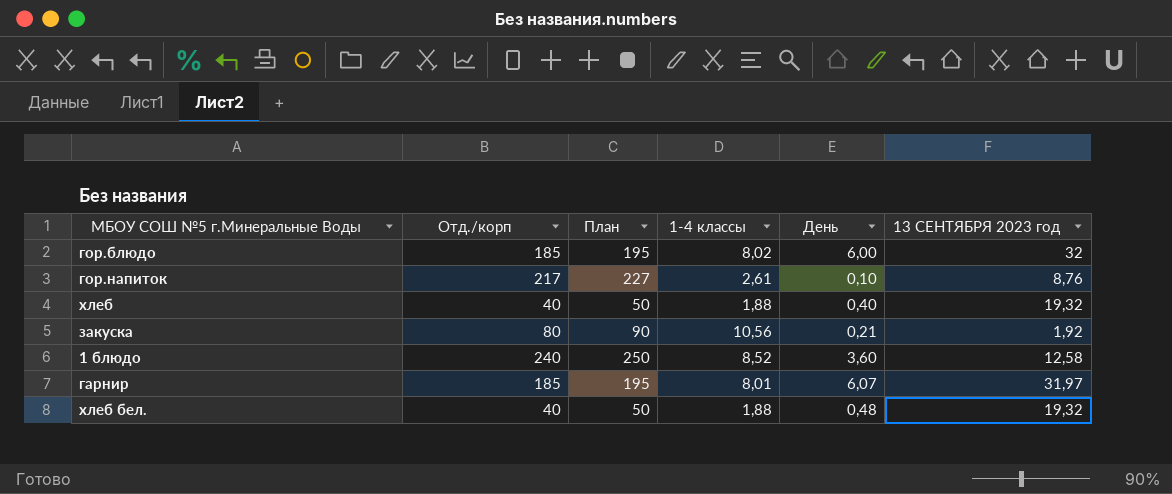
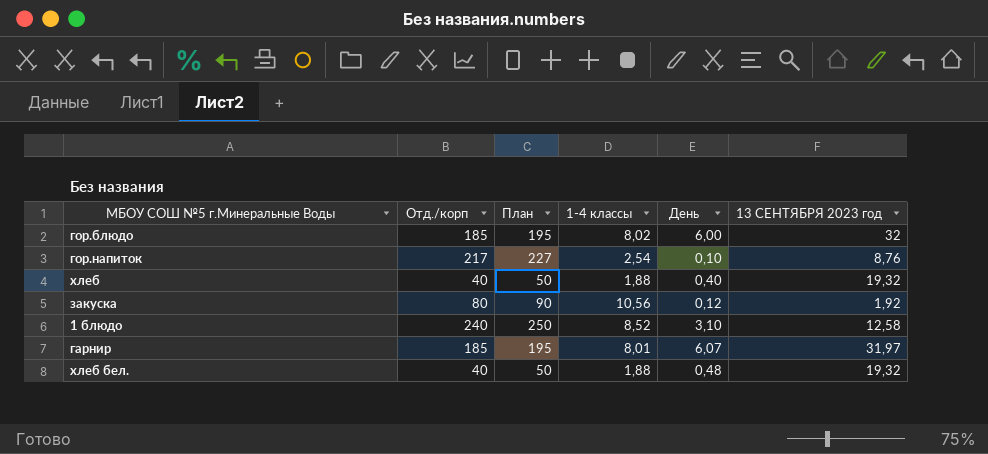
гор.напиток | 1-4 классы: 2,61 -> 2,54
закуска | День: 0,21 -> 0,12
1 блюдо | День: 3,60 -> 3,10

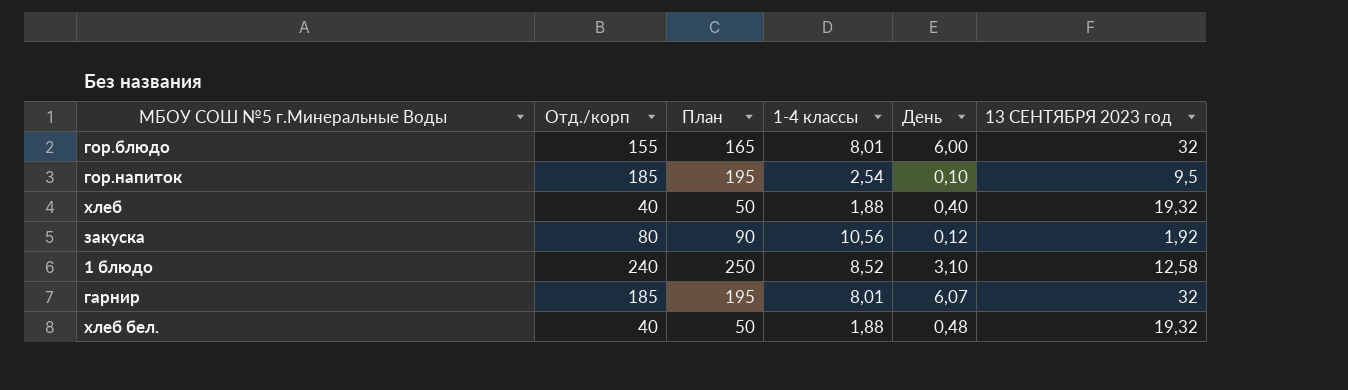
гор.блюдо | Отд./корп: 185 -> 155
гор.блюдо | План: 195 -> 165
гор.блюдо | 1-4 классы: 8,02 -> 8,01
гор.напиток | Отд./корп: 217 -> 185
гор.напиток | План: 227 -> 195
гор.напиток | 13 СЕНТЯБРЯ 2023 год: 8,76 -> 9,5
гарнир | 13 СЕНТЯБРЯ 2023 год: 31,97 -> 32

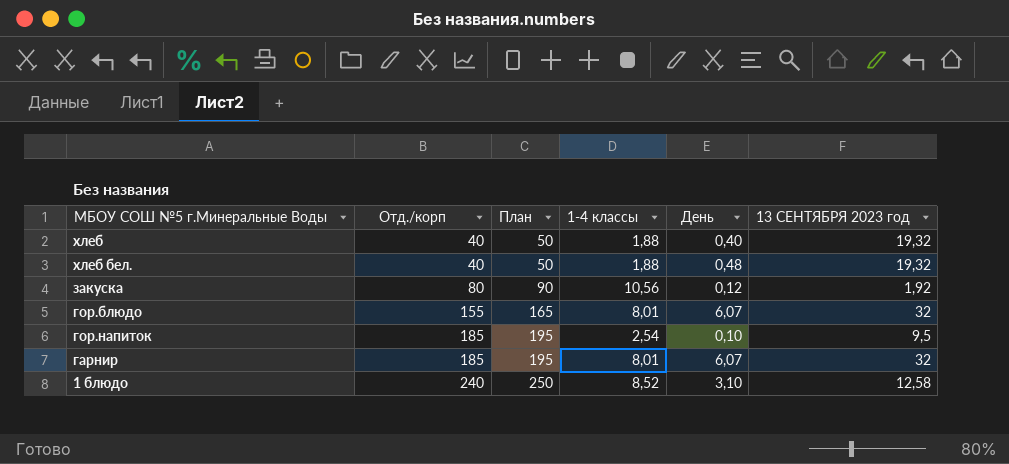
row order: none -> Отд./корп ascending
гор.блюдо | День: 6,00 -> 6,07

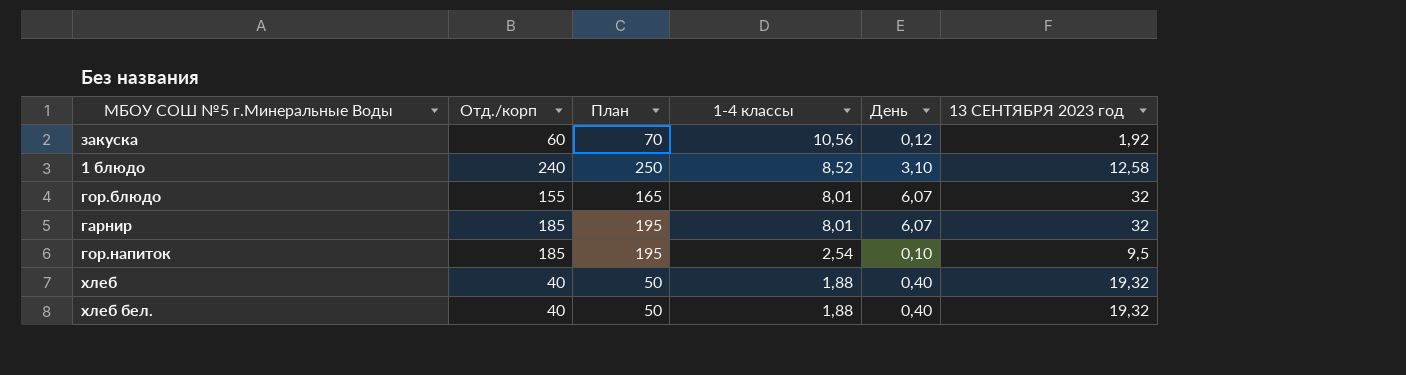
row order: Отд./корп ascending -> 1-4 классы descending
закуска | Отд./корп: 80 -> 60
закуска | План: 90 -> 70
хлеб бел. | День: 0,48 -> 0,40

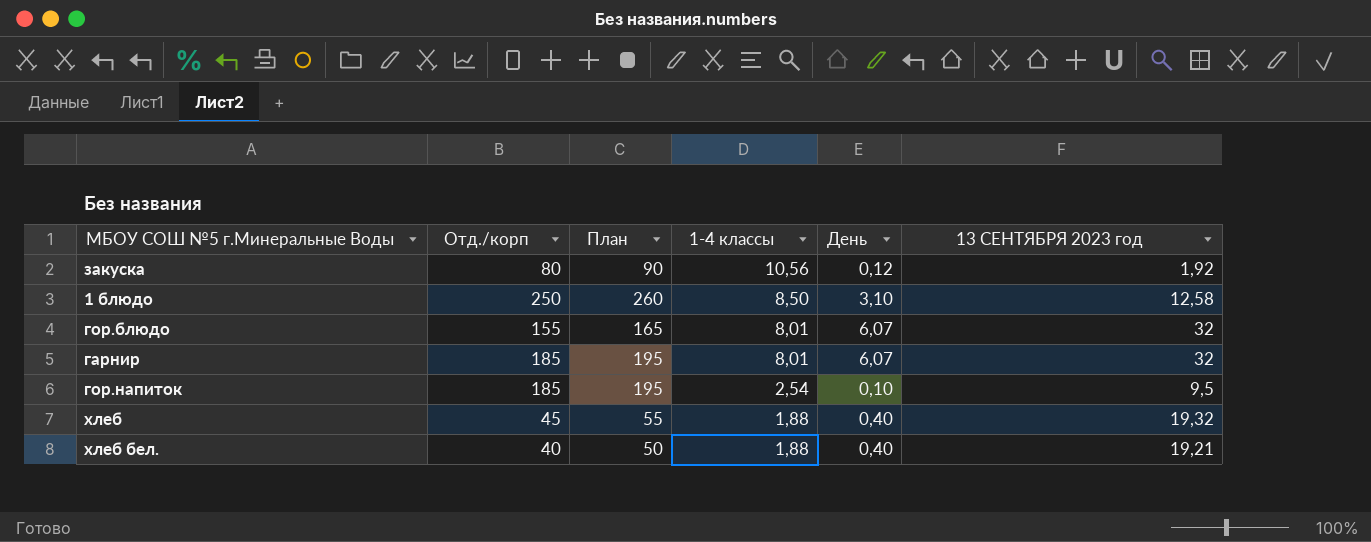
закуска | Отд./корп: 60 -> 80
закуска | План: 70 -> 90
1 блюдо | Отд./корп: 240 -> 250
1 блюдо | План: 250 -> 260
1 блюдо | 1-4 классы: 8,52 -> 8,50
хлеб | Отд./корп: 40 -> 45
хлеб | План: 50 -> 55
хлеб бел. | 13 СЕНТЯБРЯ 2023 год: 19,32 -> 19,21

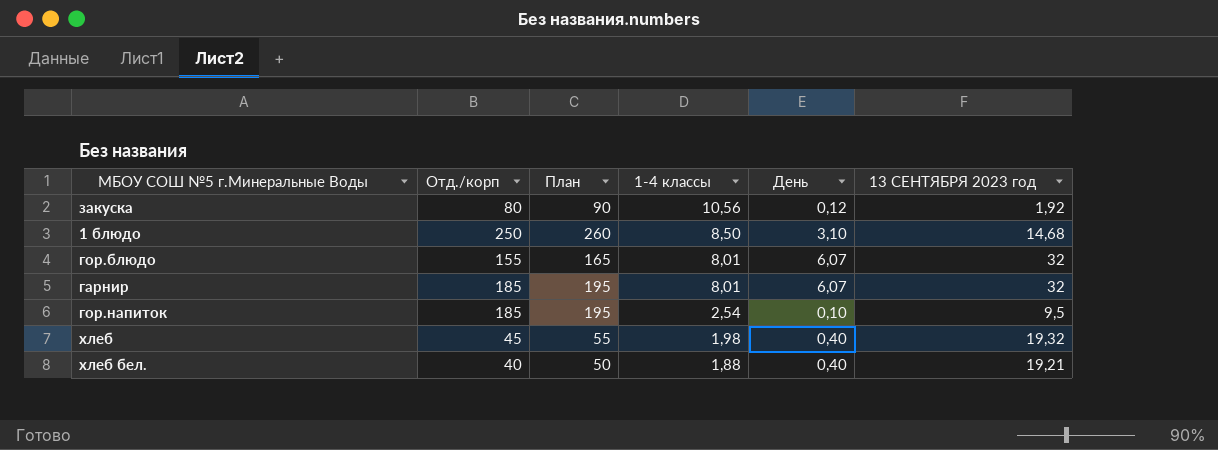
1 блюдо | 13 СЕНТЯБРЯ 2023 год: 12,58 -> 14,68
хлеб | 1-4 классы: 1,88 -> 1,98

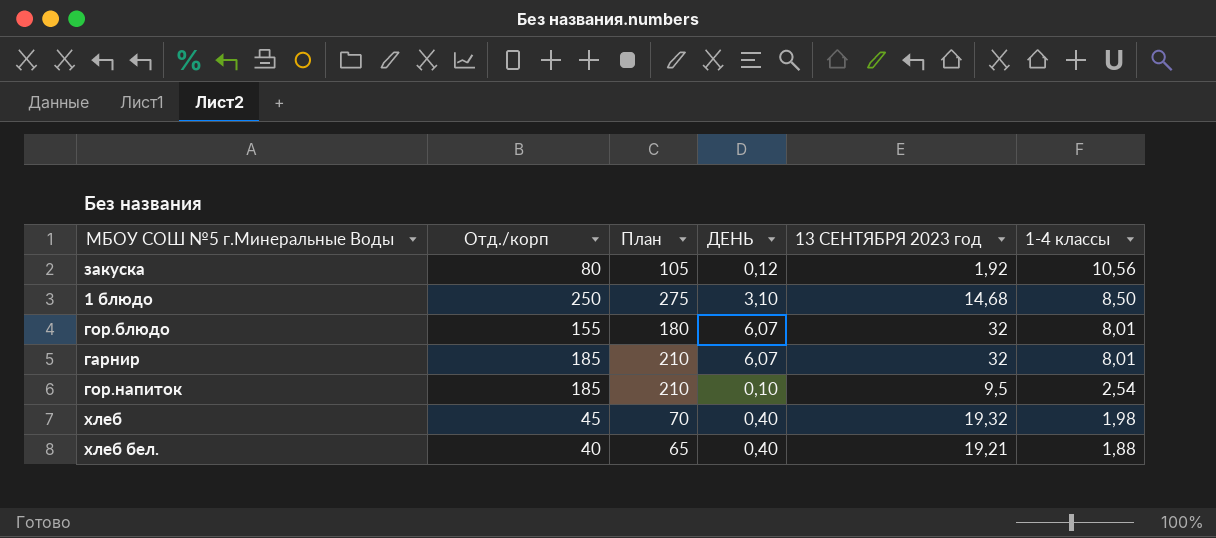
column План | formula: [Отд./корп] + 10 -> [Отд./корп] + 25
column name: День -> ДЕНЬ
column 1-4 классы | position: 4 -> 6

